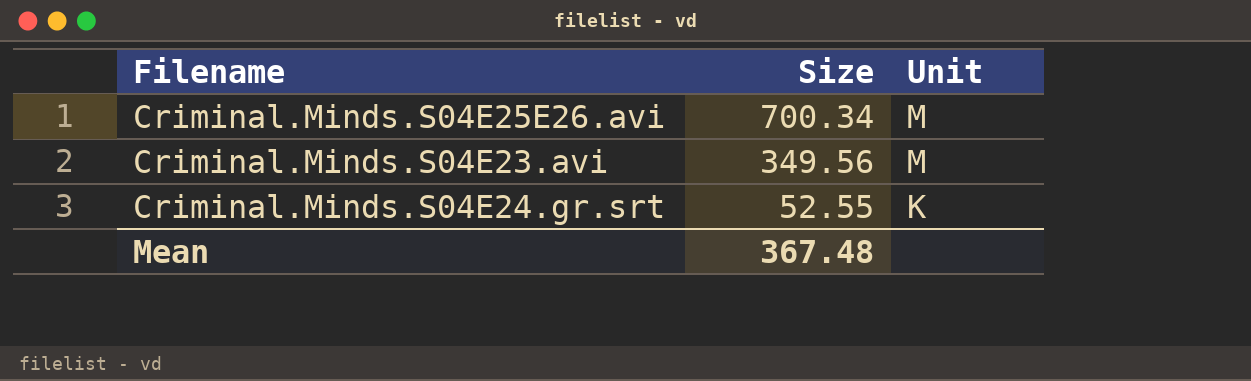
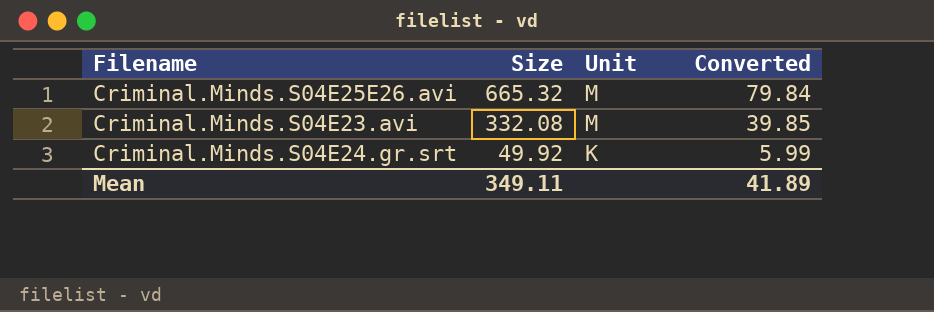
column Converted | formula: none -> [Size] * 0.12
Criminal.Minds.S04E25E26.avi | Size: 700.34 -> 665.32
Criminal.Minds.S04E23.avi | Size: 349.56 -> 332.08
Criminal.Minds.S04E24.gr.srt | Size: 52.55 -> 49.92
Mean | Size: 367.48 -> 349.11

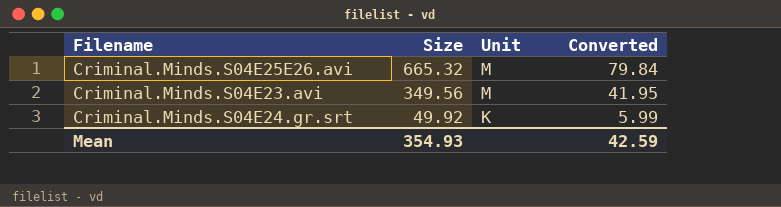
Criminal.Minds.S04E23.avi | Size: 332.08 -> 349.56
Criminal.Minds.S04E23.avi | Converted: 39.85 -> 41.95
Mean | Size: 349.11 -> 354.93
Mean | Converted: 41.89 -> 42.59

